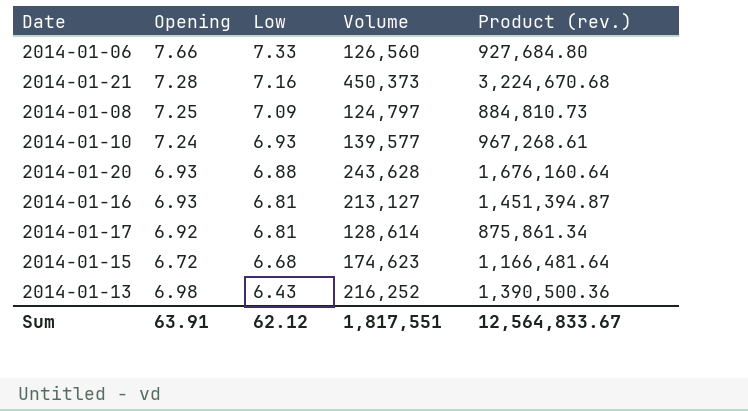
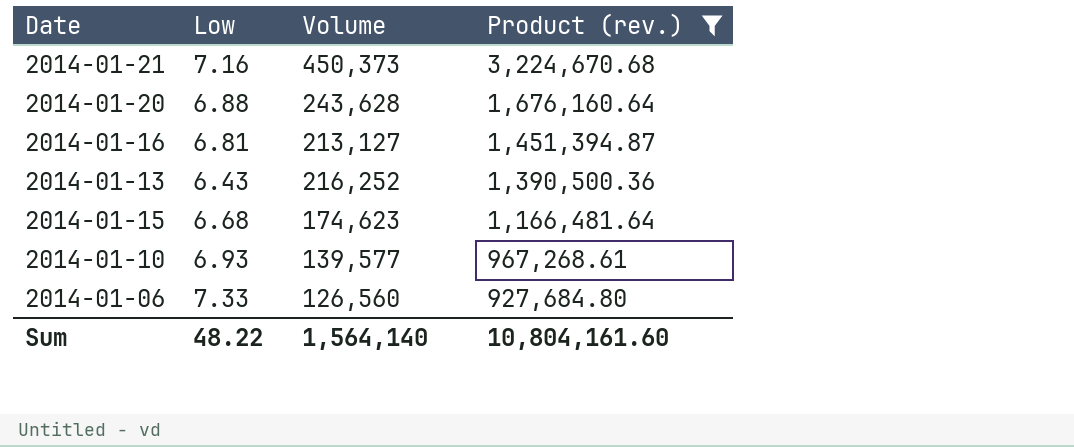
filter: none -> Product (rev.) >= 927,684.80
row order: Low descending -> Product (rev.) descending
column Opening | position: 2 -> none
Sum | Low: 62.12 -> 48.22
Sum | Volume: 1,817,551 -> 1,564,140
Sum | Product (rev.): 12,564,833.67 -> 10,804,161.60

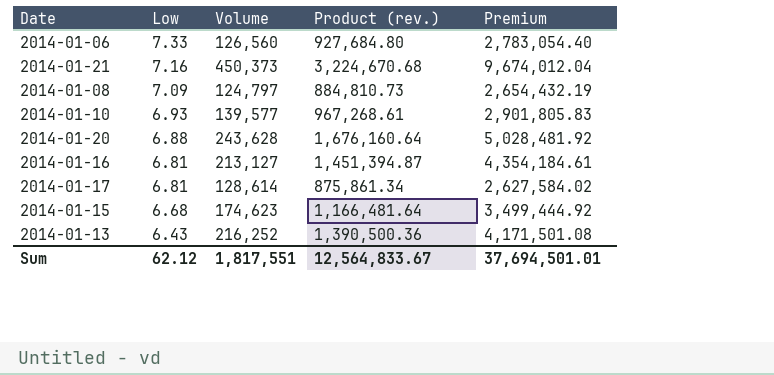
filter: Product (rev.) >= 927,684.80 -> none
row order: Product (rev.) descending -> Low descending
column Premium | formula: none -> [Product (rev.)] * 3
Sum | Low: 48.22 -> 62.12
Sum | Volume: 1,564,140 -> 1,817,551
Sum | Product (rev.): 10,804,161.60 -> 12,564,833.67

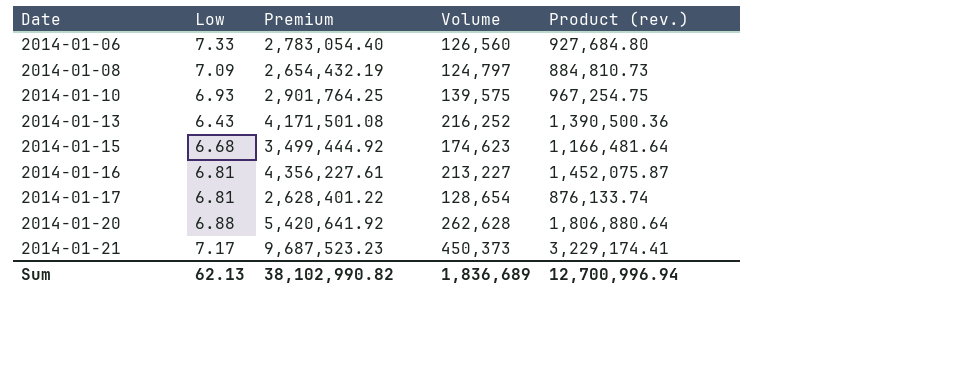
row order: Low descending -> Date ascending
column Premium | position: 5 -> 3
2014-01-10 | Premium: 2,901,805.83 -> 2,901,764.25
2014-01-10 | Volume: 139,577 -> 139,575
2014-01-10 | Product (rev.): 967,268.61 -> 967,254.75
2014-01-16 | Premium: 4,354,184.61 -> 4,356,227.61
2014-01-16 | Volume: 213,127 -> 213,227
2014-01-16 | Product (rev.): 1,451,394.87 -> 1,452,075.87
2014-01-17 | Premium: 2,627,584.02 -> 2,628,401.22
2014-01-17 | Volume: 128,614 -> 128,654
2014-01-17 | Product (rev.): 875,861.34 -> 876,133.74
2014-01-20 | Premium: 5,028,481.92 -> 5,420,641.92
2014-01-20 | Volume: 243,628 -> 262,628
2014-01-20 | Product (rev.): 1,676,160.64 -> 1,806,880.64
2014-01-21 | Low: 7.16 -> 7.17
2014-01-21 | Premium: 9,674,012.04 -> 9,687,523.23
2014-01-21 | Product (rev.): 3,224,670.68 -> 3,229,174.41
Sum | Low: 62.12 -> 62.13
Sum | Premium: 37,694,501.01 -> 38,102,990.82
Sum | Volume: 1,817,551 -> 1,836,689
Sum | Product (rev.): 12,564,833.67 -> 12,700,996.94

